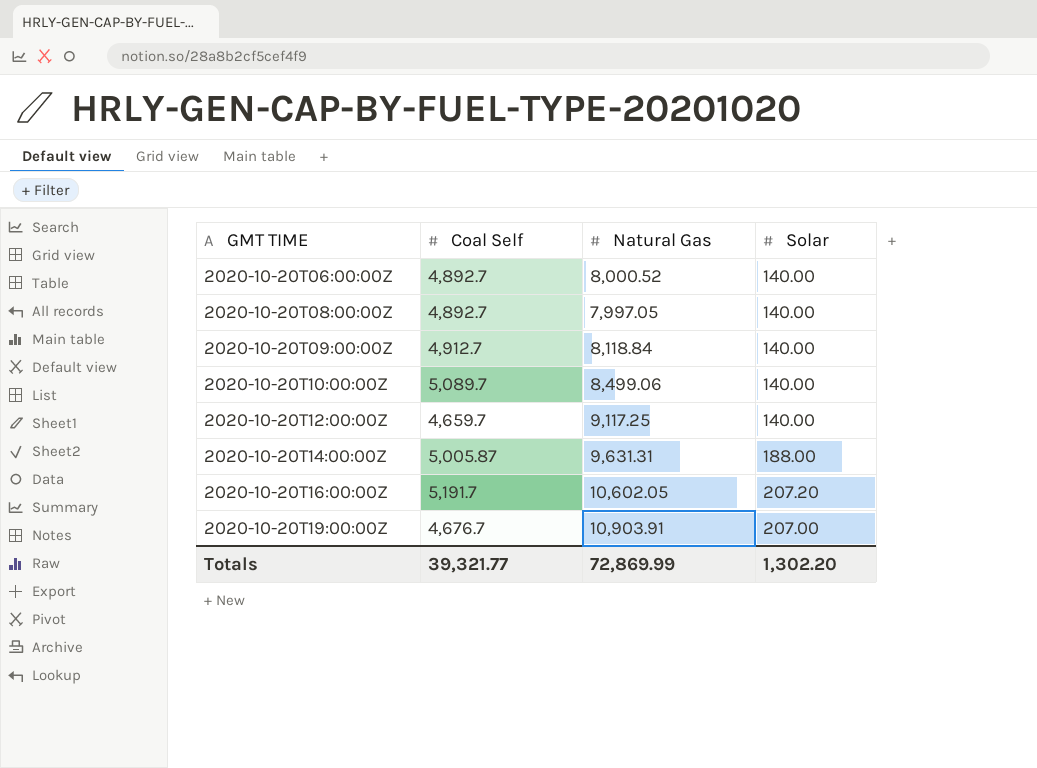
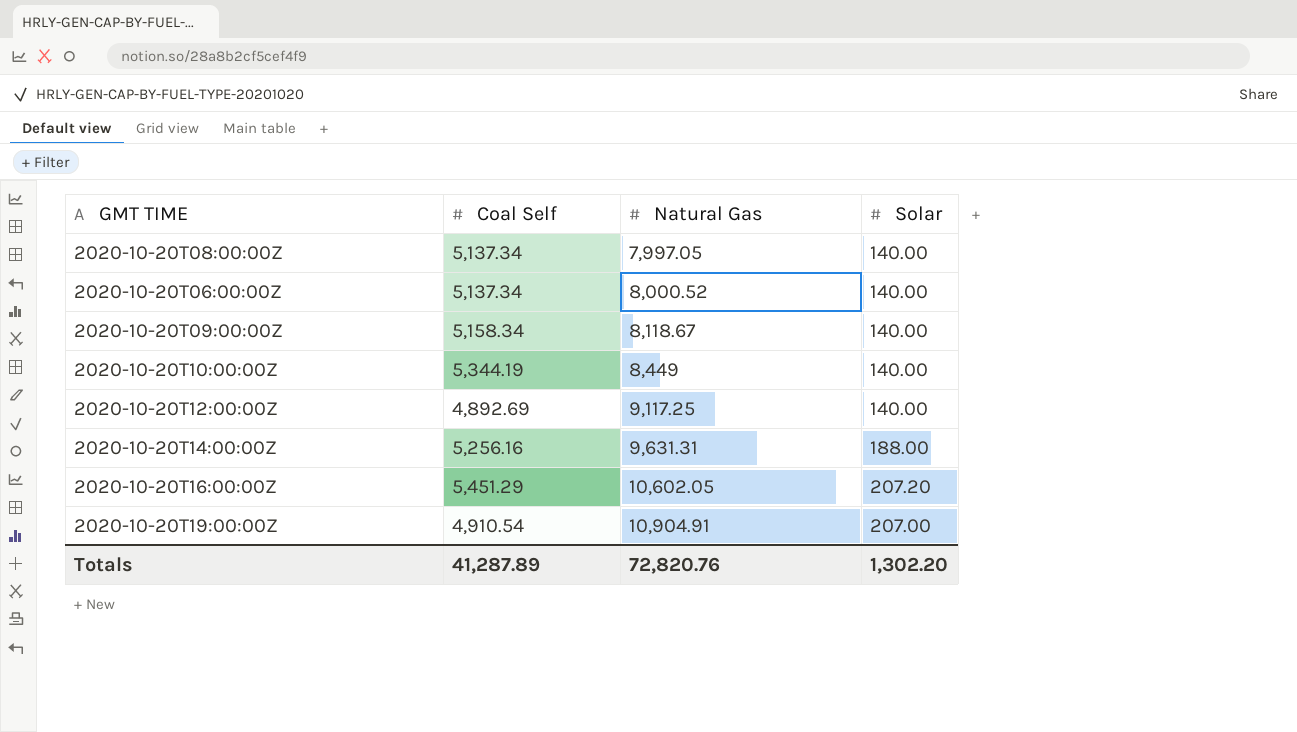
row order: GMT TIME ascending -> Natural Gas ascending
2020-10-20T08:00:00Z | Coal Self: 4,892.7 -> 5,137.34
2020-10-20T06:00:00Z | Coal Self: 4,892.7 -> 5,137.34
2020-10-20T09:00:00Z | Coal Self: 4,912.7 -> 5,158.34
2020-10-20T09:00:00Z | Natural Gas: 8,118.84 -> 8,118.67
2020-10-20T10:00:00Z | Coal Self: 5,089.7 -> 5,344.19
2020-10-20T10:00:00Z | Natural Gas: 8,499.06 -> 8,449
2020-10-20T12:00:00Z | Coal Self: 4,659.7 -> 4,892.69
2020-10-20T14:00:00Z | Coal Self: 5,005.87 -> 5,256.16
2020-10-20T16:00:00Z | Coal Self: 5,191.7 -> 5,451.29
2020-10-20T19:00:00Z | Coal Self: 4,676.7 -> 4,910.54
2020-10-20T19:00:00Z | Natural Gas: 10,903.91 -> 10,904.91
Totals | Coal Self: 39,321.77 -> 41,287.89
Totals | Natural Gas: 72,869.99 -> 72,820.76

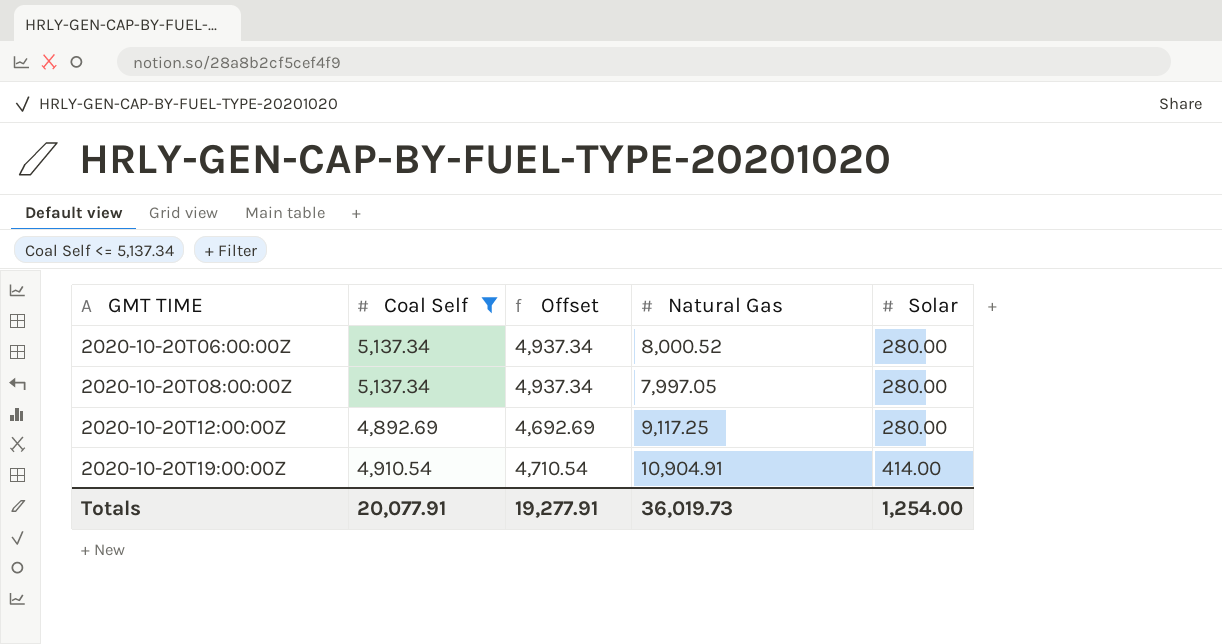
filter: none -> Coal Self <= 5,137.34
row order: Natural Gas ascending -> GMT TIME ascending
column Offset | formula: none -> [Coal Self] - 200
2020-10-20T06:00:00Z | Solar: 140.00 -> 280.00
2020-10-20T08:00:00Z | Solar: 140.00 -> 280.00
2020-10-20T12:00:00Z | Solar: 140.00 -> 280.00
2020-10-20T19:00:00Z | Solar: 207.00 -> 414.00
Totals | Coal Self: 41,287.89 -> 20,077.91
Totals | Natural Gas: 72,820.76 -> 36,019.73
Totals | Solar: 1,302.20 -> 1,254.00

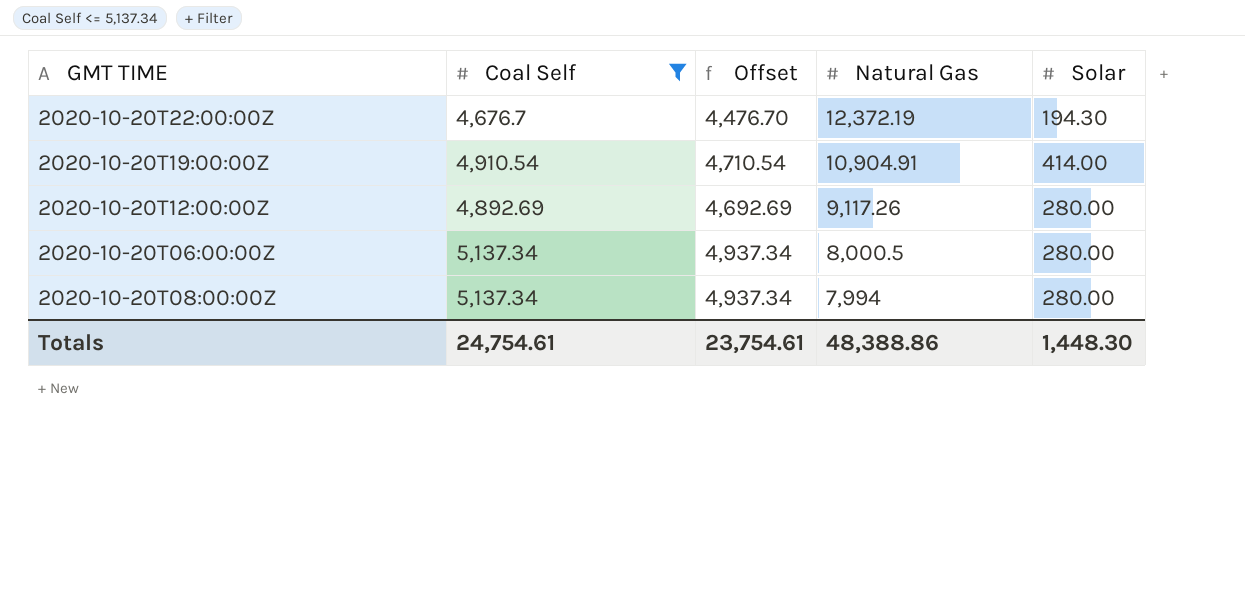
row order: GMT TIME ascending -> Natural Gas descending
row 2020-10-20T22:00:00Z: none -> 4,676.7 | 4,476.70 | 12,372.19 | 194.30
2020-10-20T12:00:00Z | Natural Gas: 9,117.25 -> 9,117.26
2020-10-20T06:00:00Z | Natural Gas: 8,000.52 -> 8,000.5
2020-10-20T08:00:00Z | Natural Gas: 7,997.05 -> 7,994
Totals | Coal Self: 20,077.91 -> 24,754.61
Totals | Offset: 19,277.91 -> 23,754.61
Totals | Natural Gas: 36,019.73 -> 48,388.86
Totals | Solar: 1,254.00 -> 1,448.30

